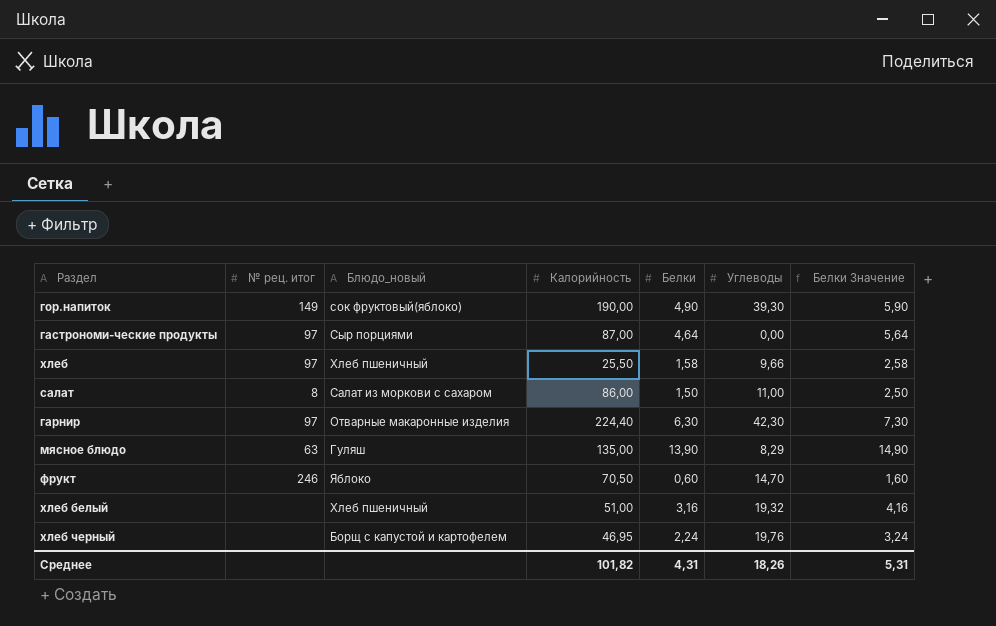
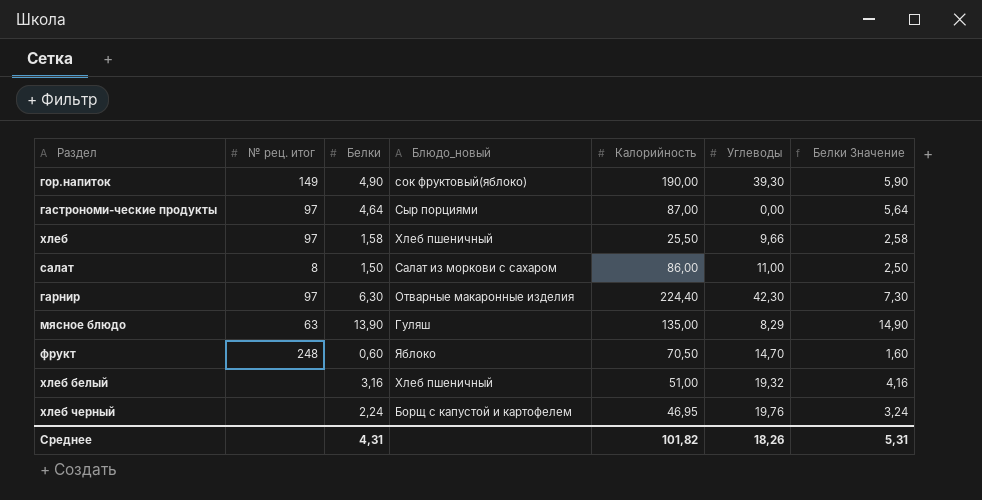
column Белки | position: 5 -> 3
фрукт | № рец. итог: 246 -> 248

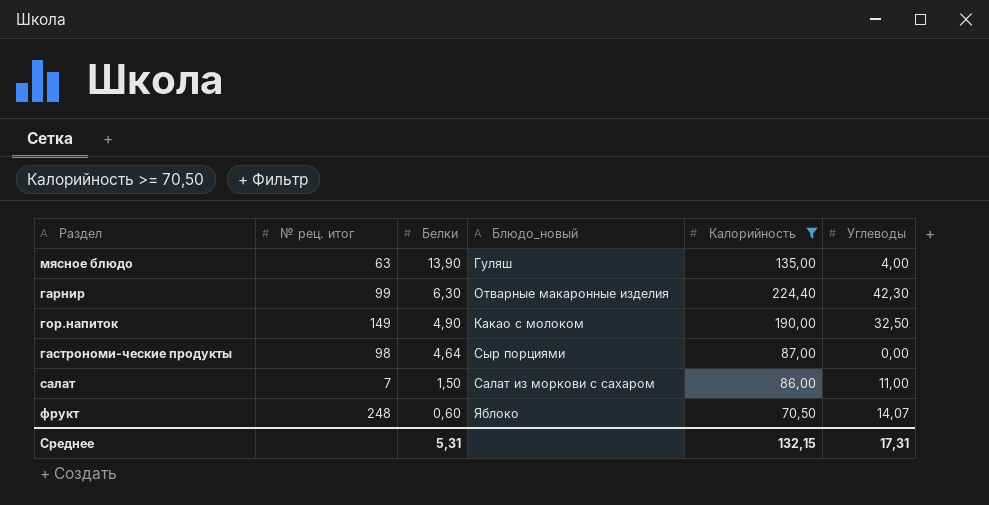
filter: none -> Калорийность >= 70,50
row order: none -> Белки descending
column Белки Значение | formula: [Белки] + 1 -> none
мясное блюдо | Углеводы: 8,29 -> 4,00
гарнир | № рец. итог: 97 -> 99
гор.напиток | Блюдо_новый: сок фруктовый(яблоко) -> Какао с молоком
гор.напиток | Углеводы: 39,30 -> 32,50
гастрономи-ческие продукты | № рец. итог: 97 -> 98
салат | № рец. итог: 8 -> 7
фрукт | Углеводы: 14,70 -> 14,07
Среднее | Белки: 4,31 -> 5,31
Среднее | Калорийность: 101,82 -> 132,15
Среднее | Углеводы: 18,26 -> 17,31

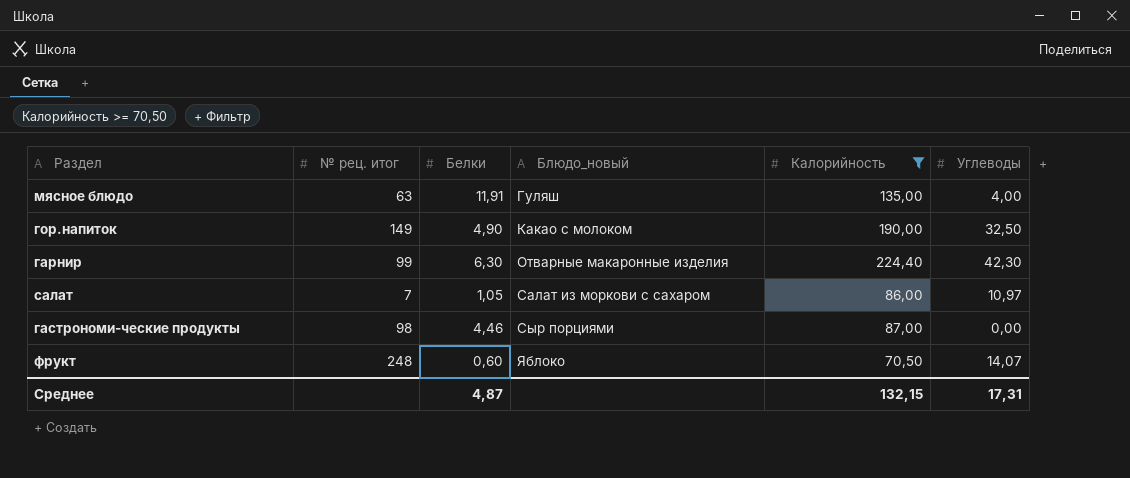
row order: Белки descending -> Блюдо_новый ascending
мясное блюдо | Белки: 13,90 -> 11,91
салат | Белки: 1,50 -> 1,05
салат | Углеводы: 11,00 -> 10,97
гастрономи-ческие продукты | Белки: 4,64 -> 4,46
Среднее | Белки: 5,31 -> 4,87

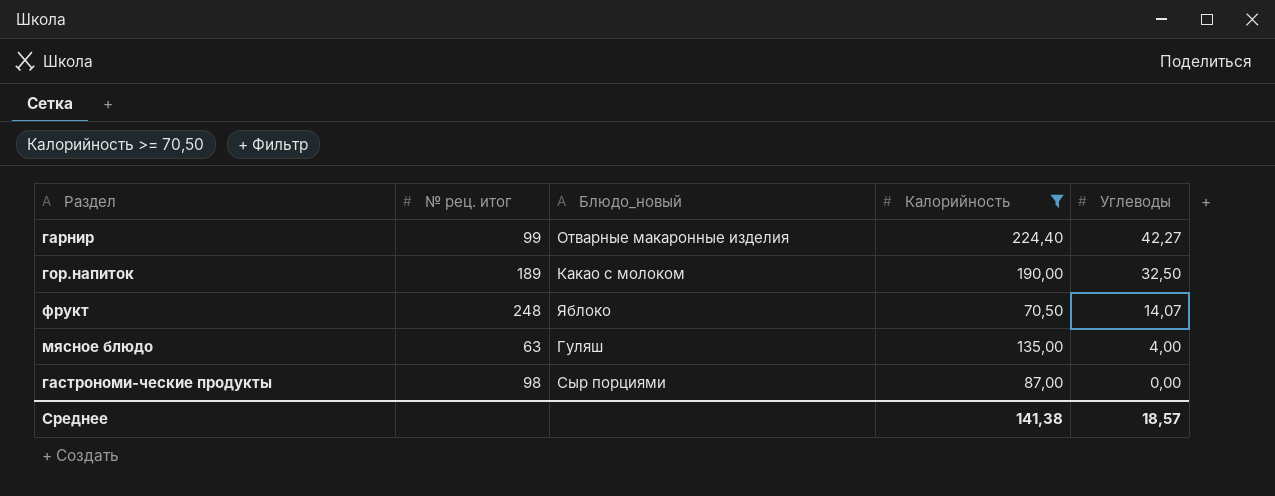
row order: Блюдо_новый ascending -> Углеводы descending
column Белки | position: 3 -> none
row салат: 7 | 1,05 | Салат из моркови с сахаром | 86,00 | 10,97 -> none
гарнир | Углеводы: 42,30 -> 42,27
гор.напиток | № рец. итог: 149 -> 189
Среднее | Калорийность: 132,15 -> 141,38
Среднее | Углеводы: 17,31 -> 18,57

